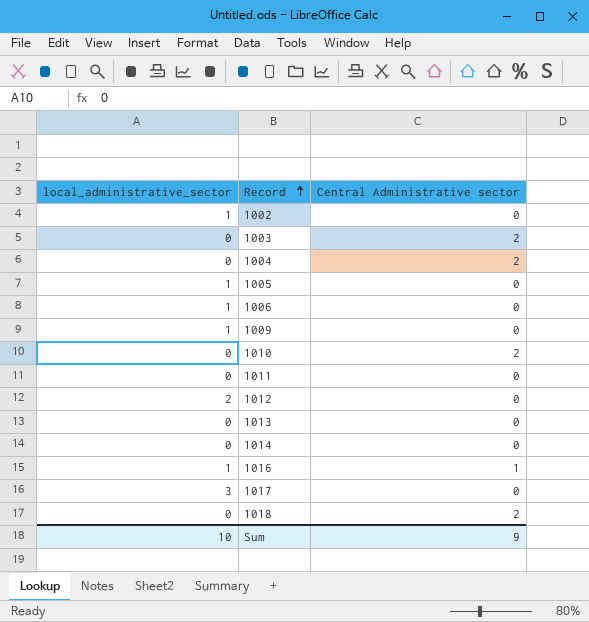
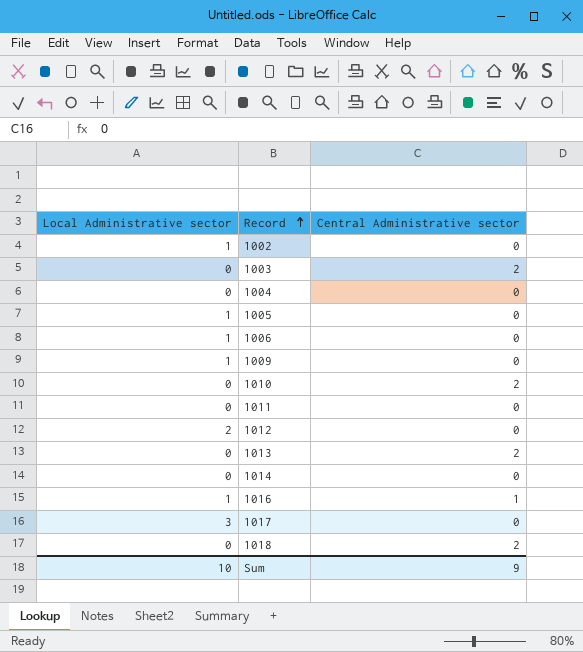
column name: local_administrative_sector -> Local Administrative sector
1004 | Central Administrative sector: 2 -> 0
1013 | Central Administrative sector: 0 -> 2

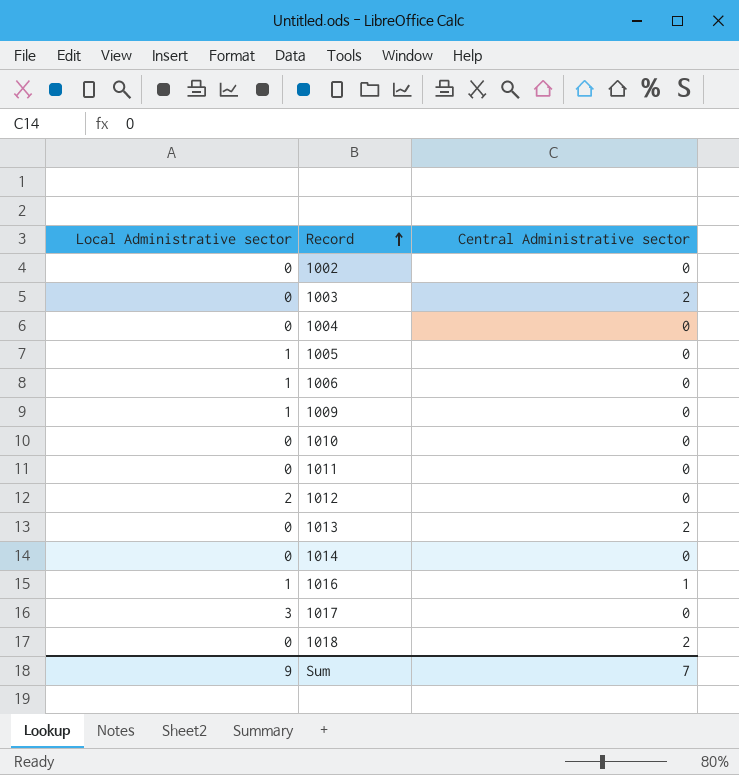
1002 | Local Administrative sector: 1 -> 0
1010 | Central Administrative sector: 2 -> 0
Sum | Local Administrative sector: 10 -> 9
Sum | Central Administrative sector: 9 -> 7

